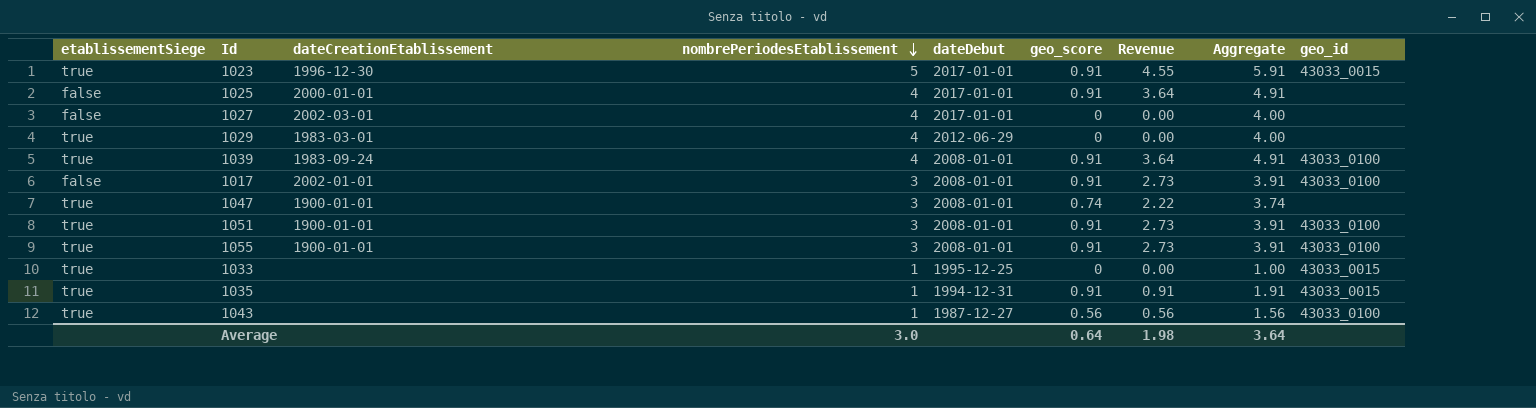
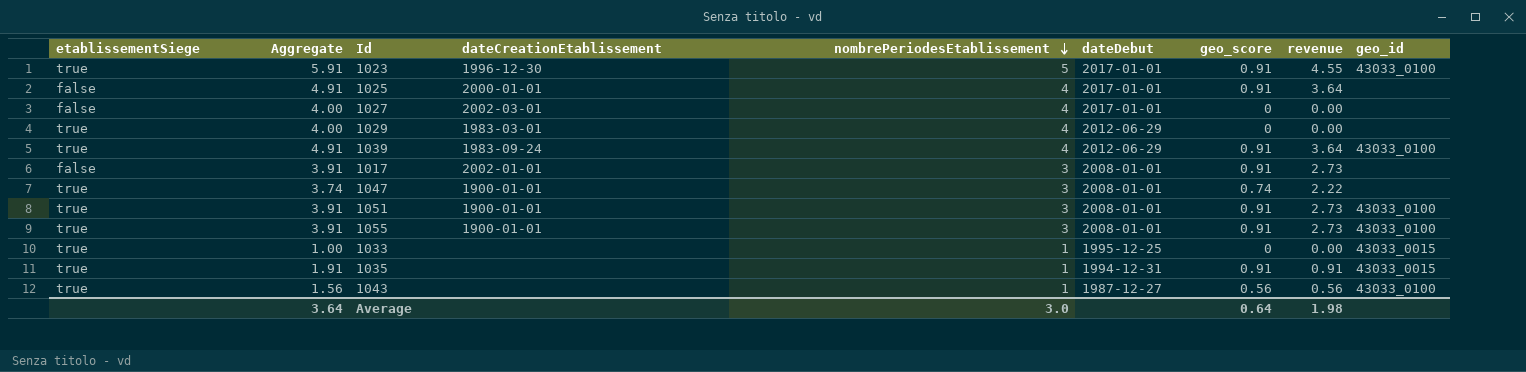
column Aggregate | position: 8 -> 2
column name: Revenue -> revenue
1023 | geo_id: 43033_0015 -> 43033_0100
1039 | dateDebut: 2008-01-01 -> 2012-06-29
1017 | geo_id: 43033_0100 -> none

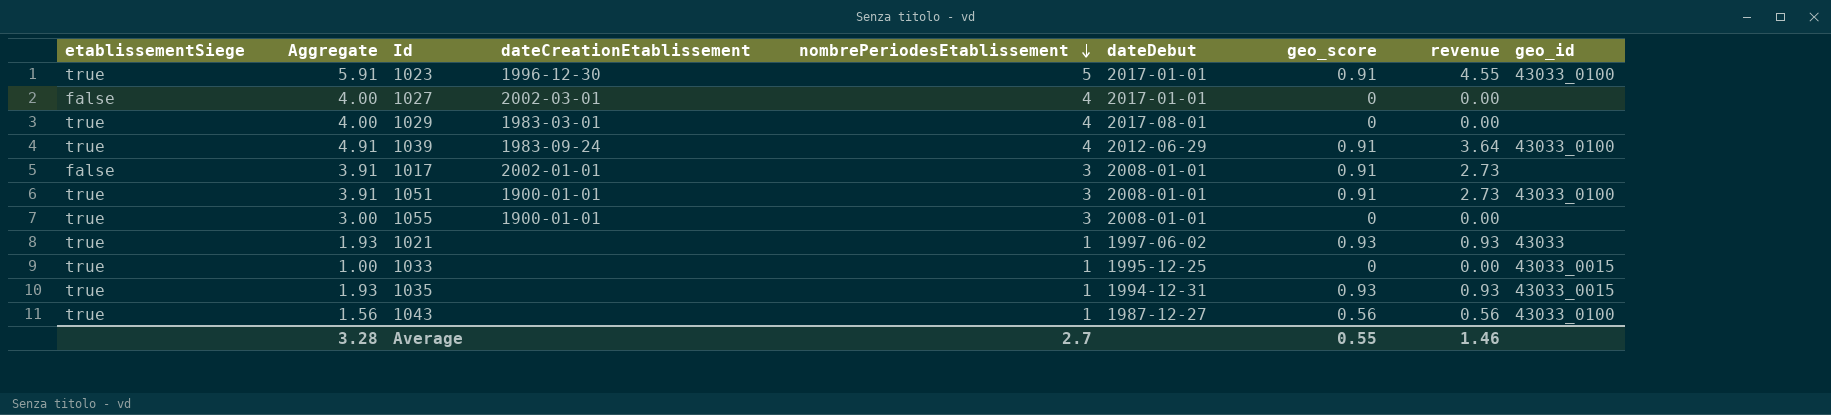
row 1025: false | 4.91 | 2000-01-01 | 4 | 2017-01-01 | 0.91 | 3.64 | none -> none
row 1047: true | 3.74 | 1900-01-01 | 3 | 2008-01-01 | 0.74 | 2.22 | none -> none
1029 | dateDebut: 2012-06-29 -> 2017-08-01
1055 | Aggregate: 3.91 -> 3.00
1055 | geo_score: 0.91 -> 0
1055 | revenue: 2.73 -> 0.00
1055 | geo_id: 43033_0100 -> none
row 1021: none -> true | 1.93 | none | 1 | 1997-06-02 | 0.93 | 0.93 | 43033
1035 | Aggregate: 1.91 -> 1.93
1035 | geo_score: 0.91 -> 0.93
1035 | revenue: 0.91 -> 0.93
Average | Aggregate: 3.64 -> 3.28
Average | nombrePeriodesEtablissement: 3.0 -> 2.7
Average | geo_score: 0.64 -> 0.55
Average | revenue: 1.98 -> 1.46

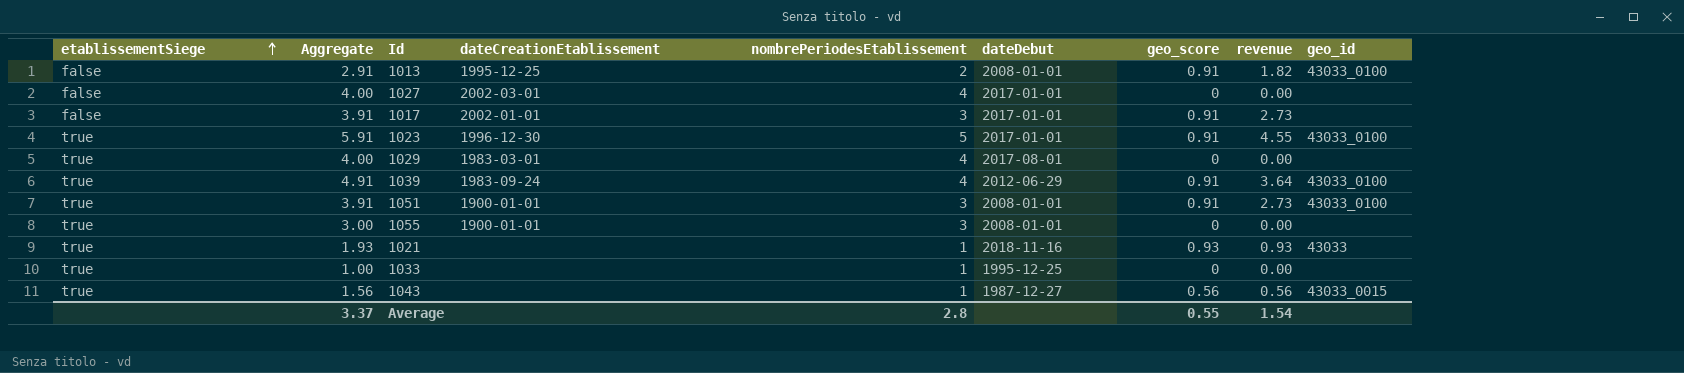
row order: nombrePeriodesEtablissement descending -> etablissementSiege ascending
row 1035: true | 1.93 | none | 1 | 1994-12-31 | 0.93 | 0.93 | 43033_0015 -> none
row 1013: none -> false | 2.91 | 1995-12-25 | 2 | 2008-01-01 | 0.91 | 1.82 | 43033_0100
1017 | dateDebut: 2008-01-01 -> 2017-01-01
1021 | dateDebut: 1997-06-02 -> 2018-11-16
1033 | geo_id: 43033_0015 -> none
1043 | geo_id: 43033_0100 -> 43033_0015
Average | Aggregate: 3.28 -> 3.37
Average | nombrePeriodesEtablissement: 2.7 -> 2.8
Average | revenue: 1.46 -> 1.54

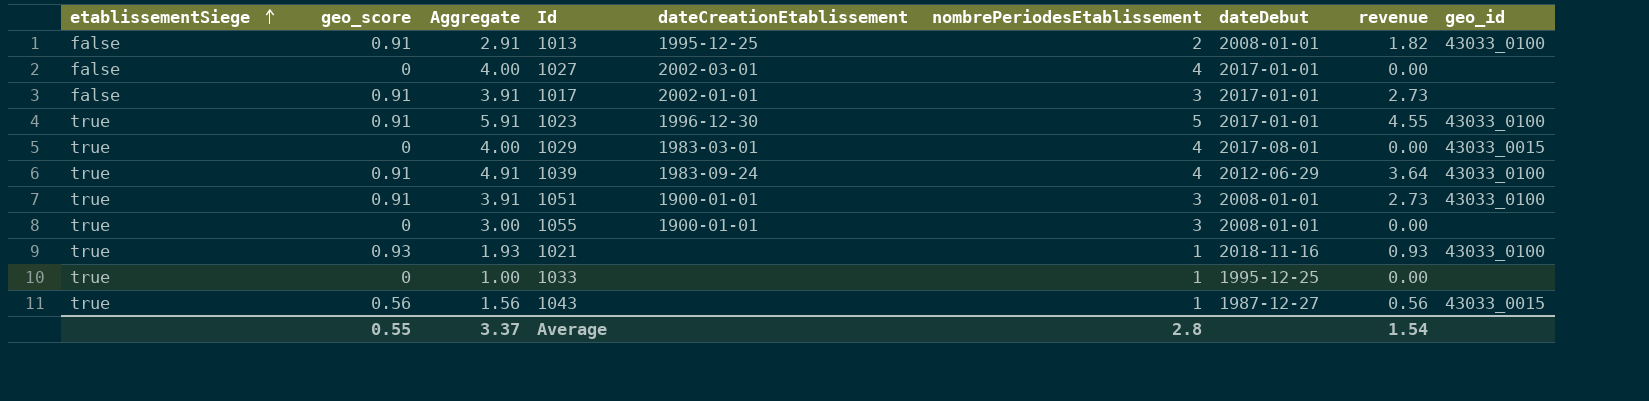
column geo_score | position: 7 -> 2
1029 | geo_id: none -> 43033_0015
1021 | geo_id: 43033 -> 43033_0100

